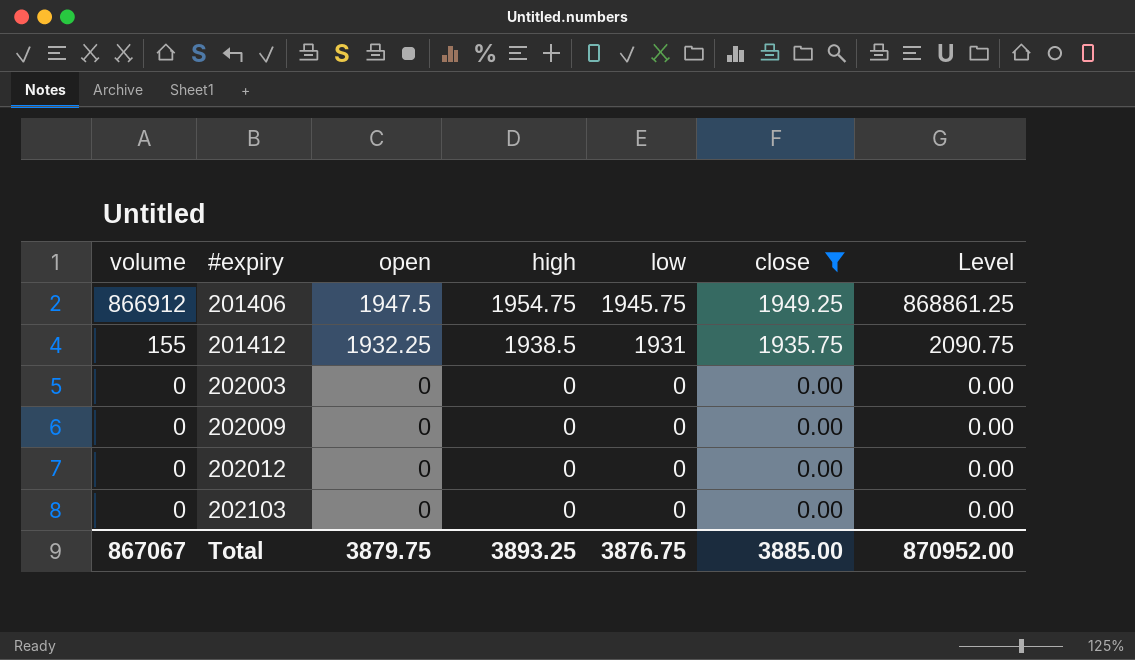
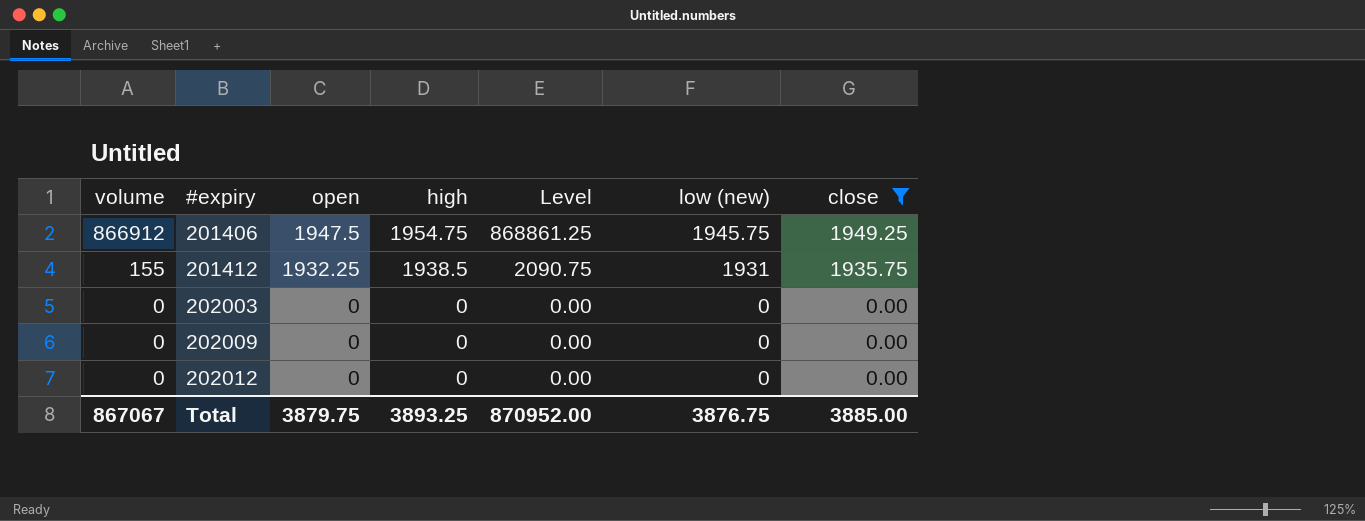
column Level | position: 7 -> 5
column name: low -> low (new)
row 202103: 0 | 0 | 0 | 0 | 0.00 | 0.00 -> none

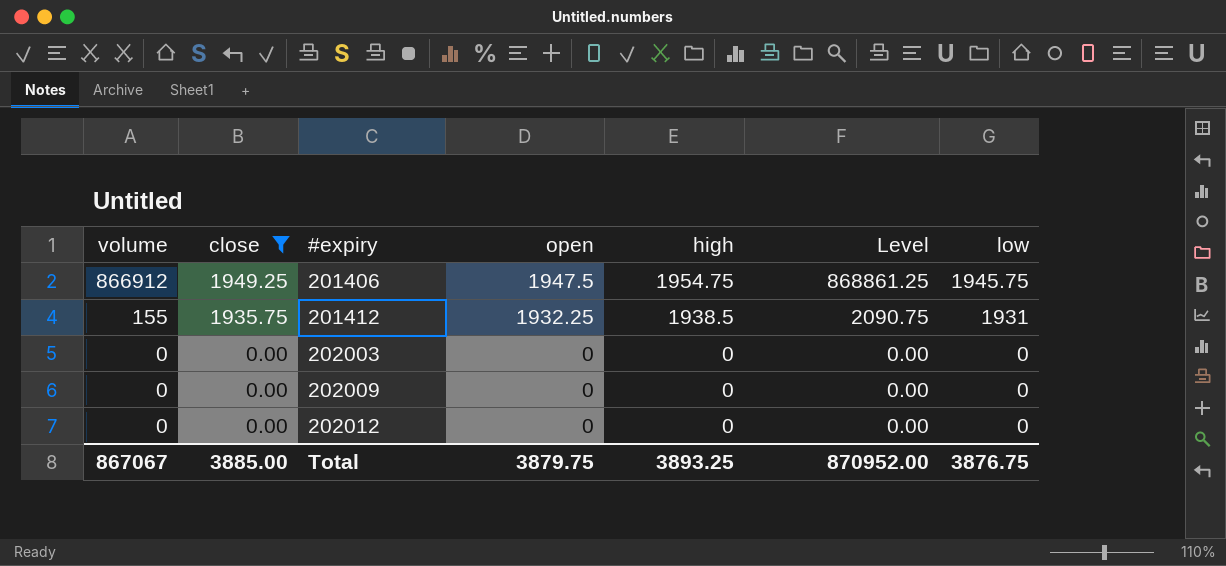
column close | position: 7 -> 2
column name: low (new) -> low

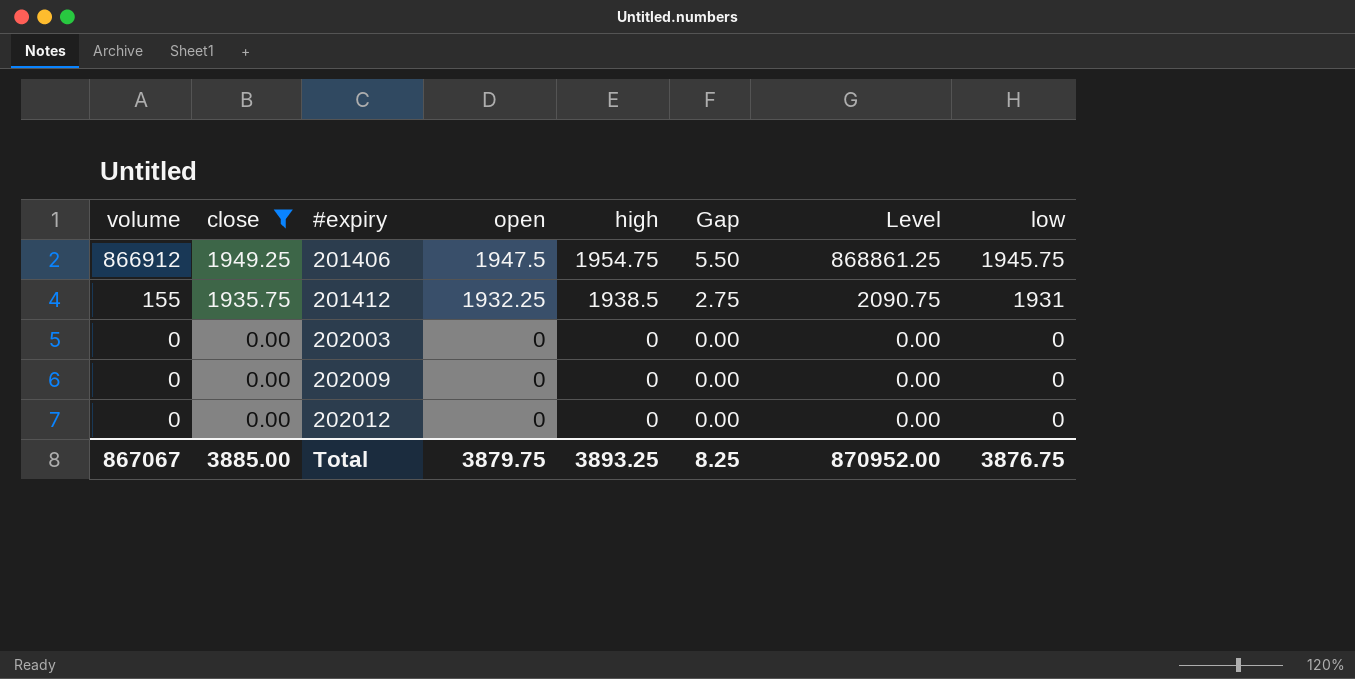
column Gap | formula: none -> [high] - [close]

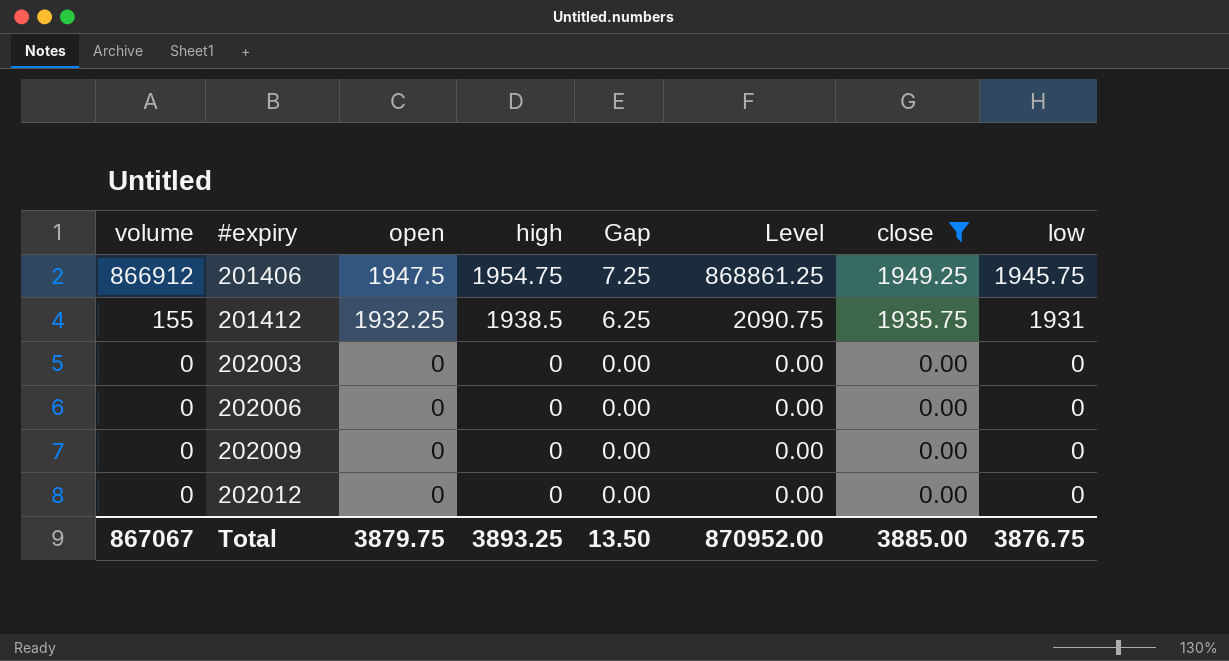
column Gap | formula: [high] - [close] -> [high] - [open]
column close | position: 2 -> 7
row 202006: none -> 0 | 0 | 0 | 0.00 | 0.00 | 0.00 | 0
Total | Gap: 8.25 -> 13.50

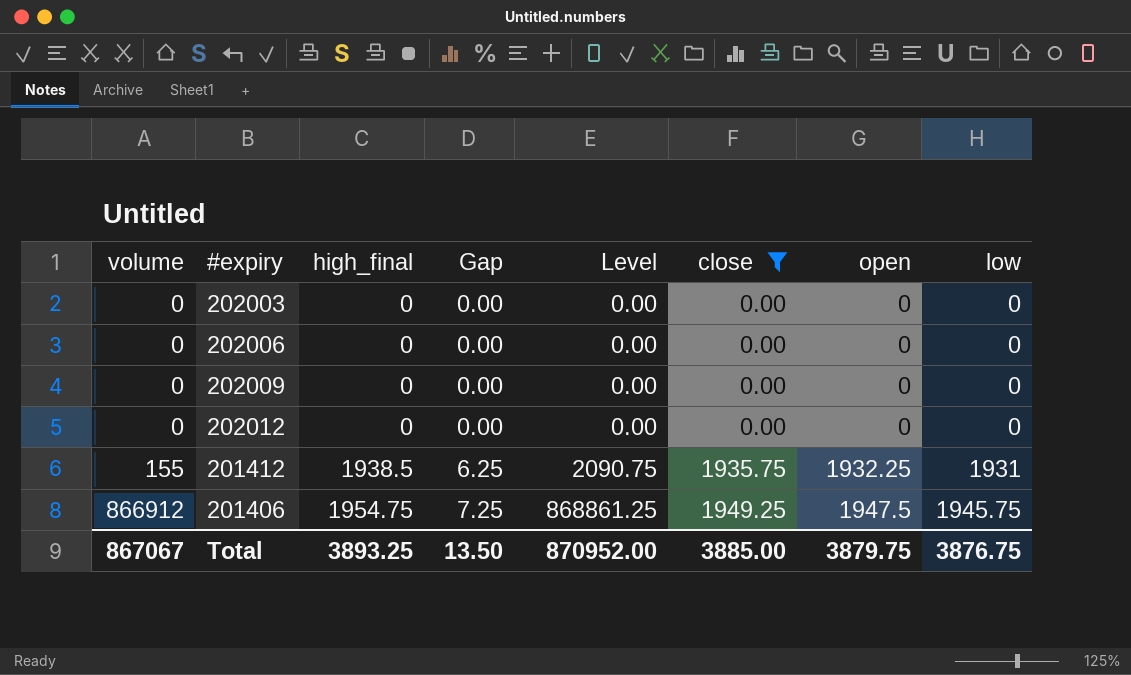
row order: volume descending -> volume ascending
column name: high -> high_final
column open | position: 3 -> 7

